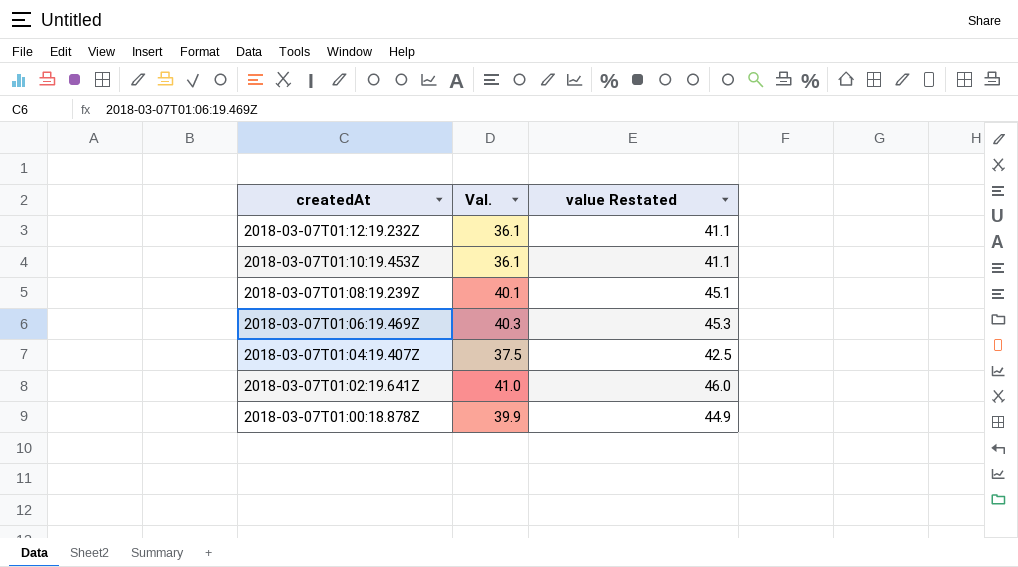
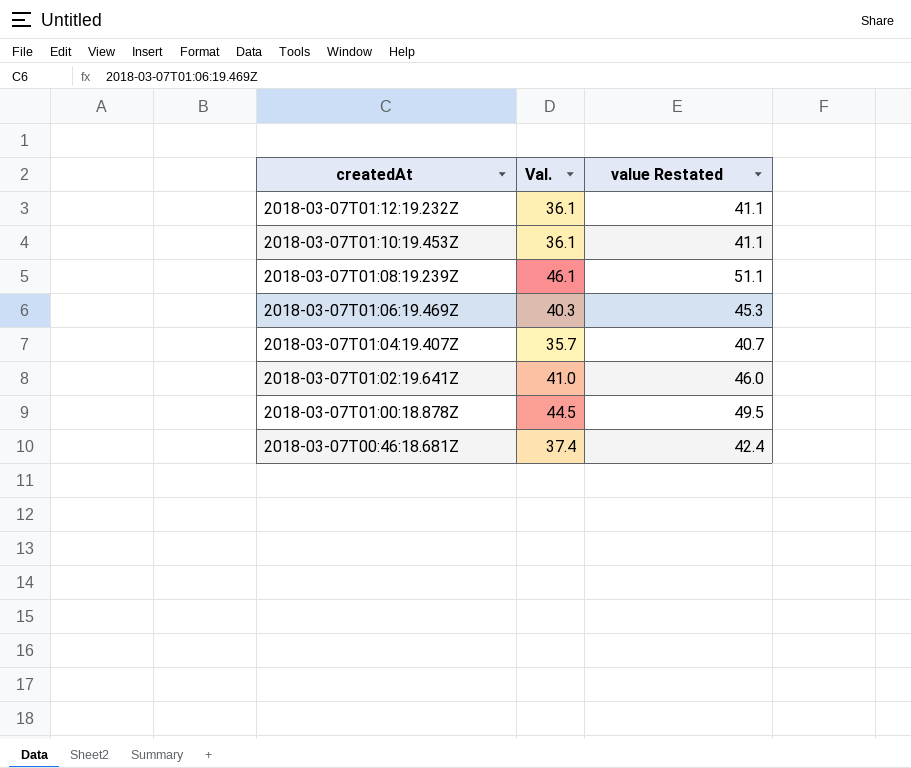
2018-03-07T01:08:19.239Z | Val.: 40.1 -> 46.1
2018-03-07T01:08:19.239Z | value Restated: 45.1 -> 51.1
2018-03-07T01:04:19.407Z | Val.: 37.5 -> 35.7
2018-03-07T01:04:19.407Z | value Restated: 42.5 -> 40.7
2018-03-07T01:00:18.878Z | Val.: 39.9 -> 44.5
2018-03-07T01:00:18.878Z | value Restated: 44.9 -> 49.5
row 2018-03-07T00:46:18.681Z: none -> 37.4 | 42.4

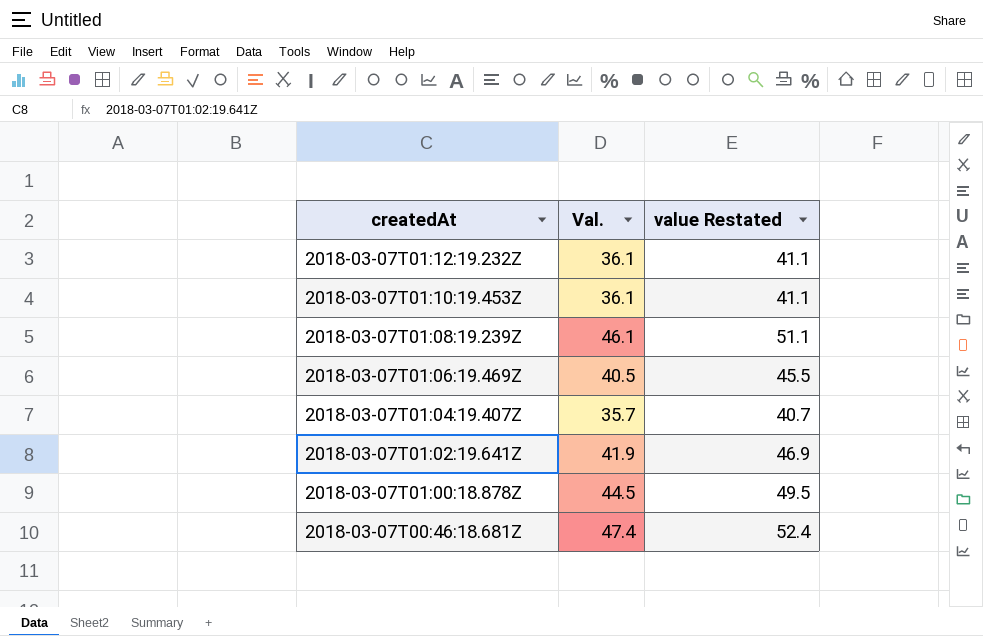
2018-03-07T01:06:19.469Z | Val.: 40.3 -> 40.5
2018-03-07T01:06:19.469Z | value Restated: 45.3 -> 45.5
2018-03-07T01:02:19.641Z | Val.: 41.0 -> 41.9
2018-03-07T01:02:19.641Z | value Restated: 46.0 -> 46.9
2018-03-07T00:46:18.681Z | Val.: 37.4 -> 47.4
2018-03-07T00:46:18.681Z | value Restated: 42.4 -> 52.4

